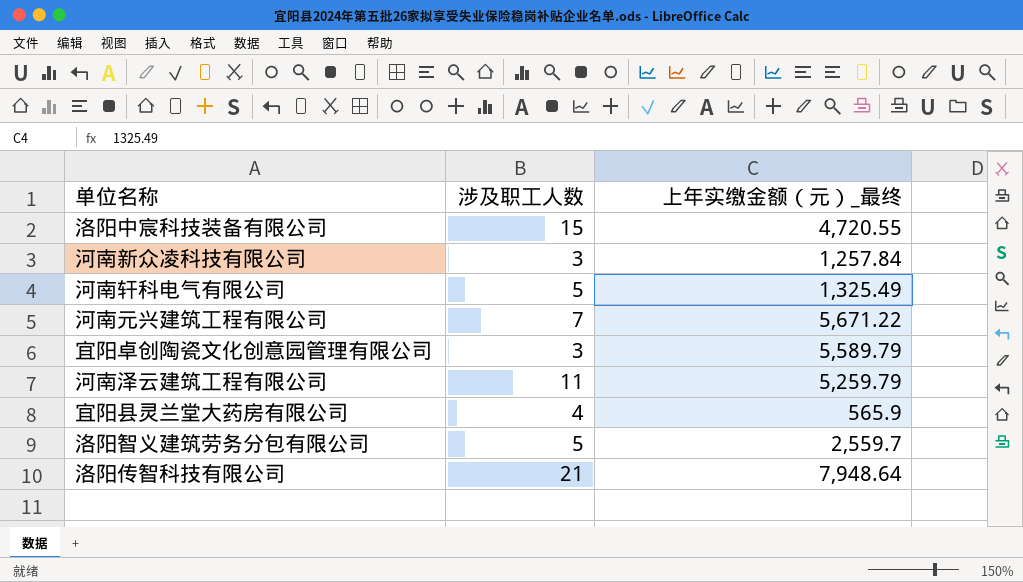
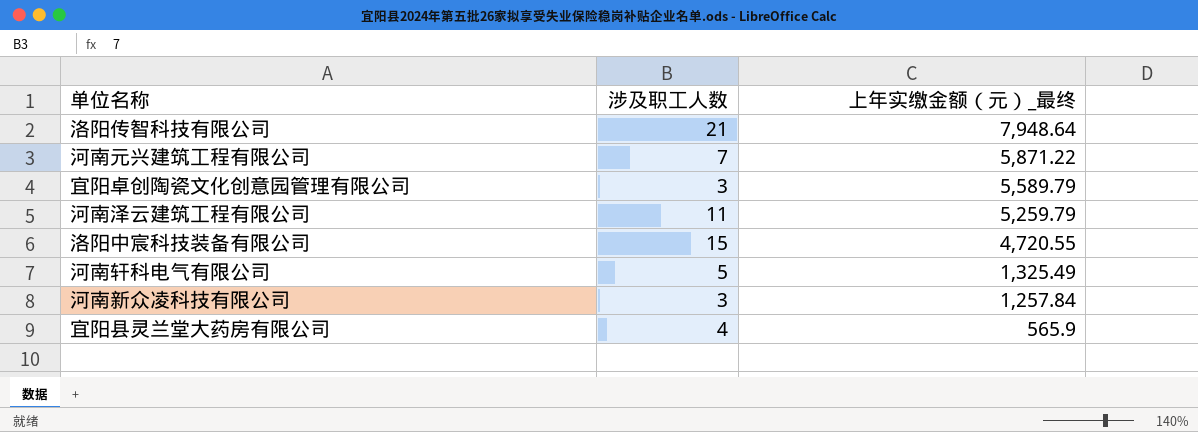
row order: none -> 上年实缴金额（元）_最终 descending
row 洛阳智义建筑劳务分包有限公司: 5 | 2,559.7 -> none
河南元兴建筑工程有限公司 | 上年实缴金额（元）_最终: 5,671.22 -> 5,871.22

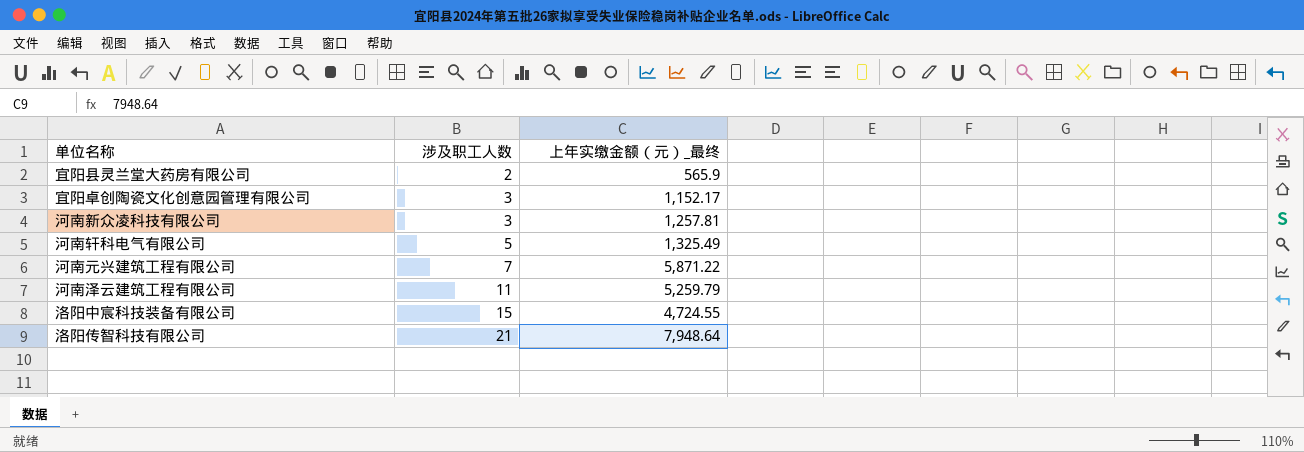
row order: 上年实缴金额（元）_最终 descending -> 涉及职工人数 ascending
宜阳县灵兰堂大药房有限公司 | 涉及职工人数: 4 -> 2
宜阳卓创陶瓷文化创意园管理有限公司 | 上年实缴金额（元）_最终: 5,589.79 -> 1,152.17
河南新众凌科技有限公司 | 上年实缴金额（元）_最终: 1,257.84 -> 1,257.81
洛阳中宸科技装备有限公司 | 上年实缴金额（元）_最终: 4,720.55 -> 4,724.55

